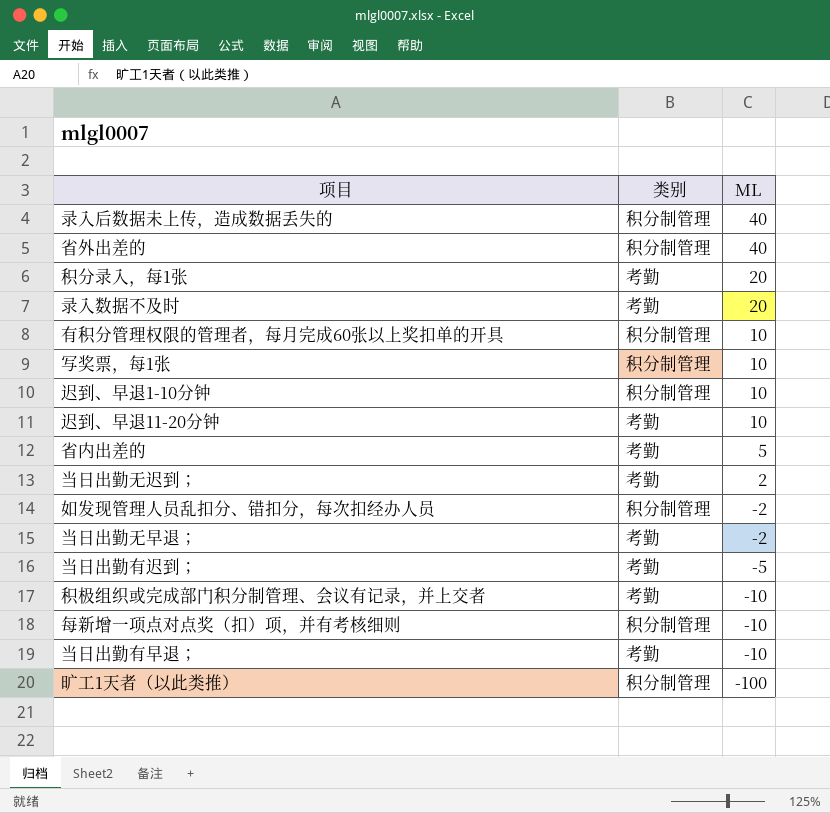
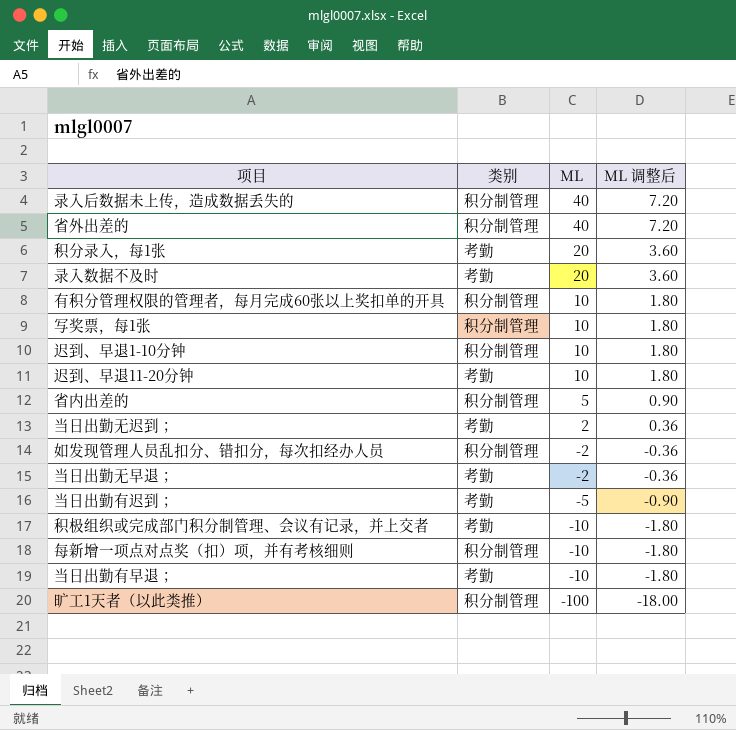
column ML 调整后 | formula: none -> [ML] * 0.18
省内出差的 | 类别: 考勤 -> 积分制管理

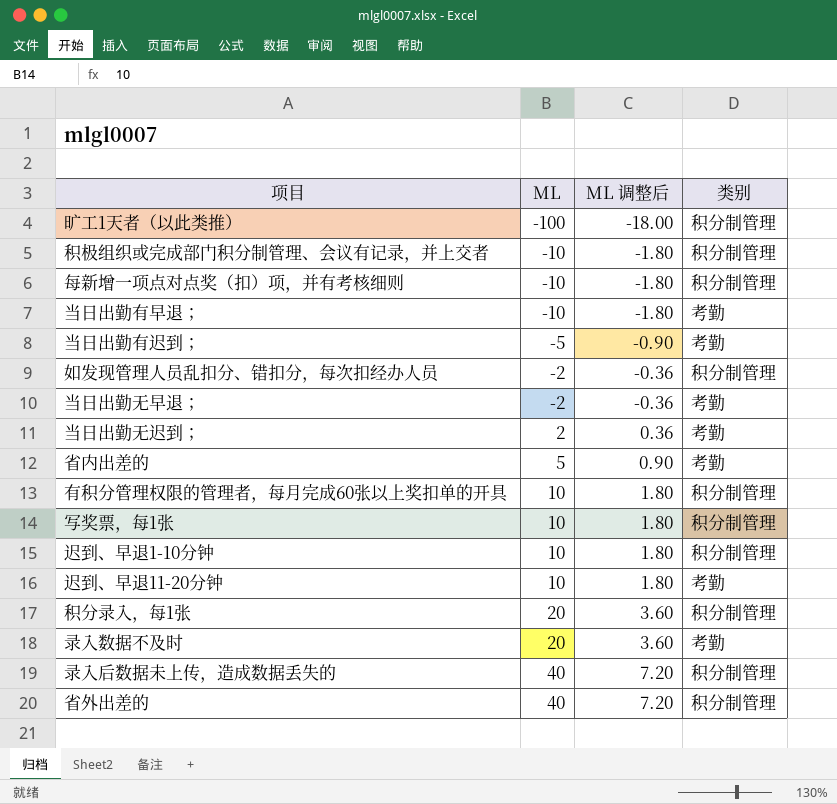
row order: ML descending -> ML ascending
column 类别 | position: 2 -> 4
积极组织或完成部门积分制管理、会议有记录，并上交者 | 类别: 考勤 -> 积分制管理
省内出差的 | 类别: 积分制管理 -> 考勤
积分录入，每1张 | 类别: 考勤 -> 积分制管理

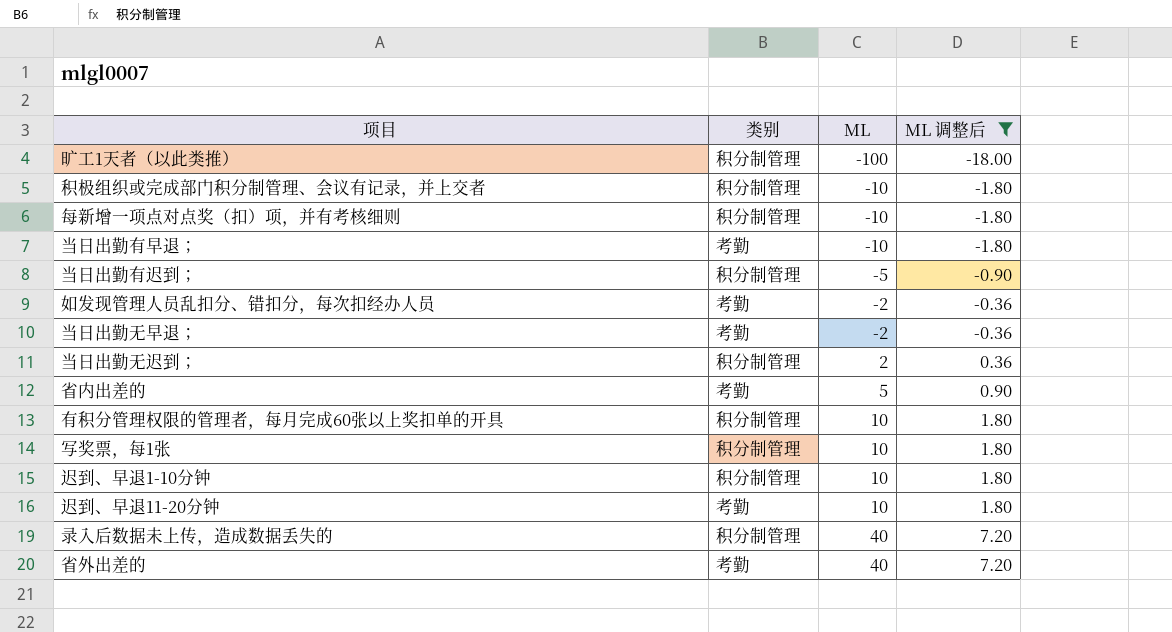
filter: none -> ML 调整后 != 3.60
column 类别 | position: 4 -> 2
当日出勤有迟到； | 类别: 考勤 -> 积分制管理
如发现管理人员乱扣分、错扣分，每次扣经办人员 | 类别: 积分制管理 -> 考勤
当日出勤无迟到； | 类别: 考勤 -> 积分制管理
省外出差的 | 类别: 积分制管理 -> 考勤

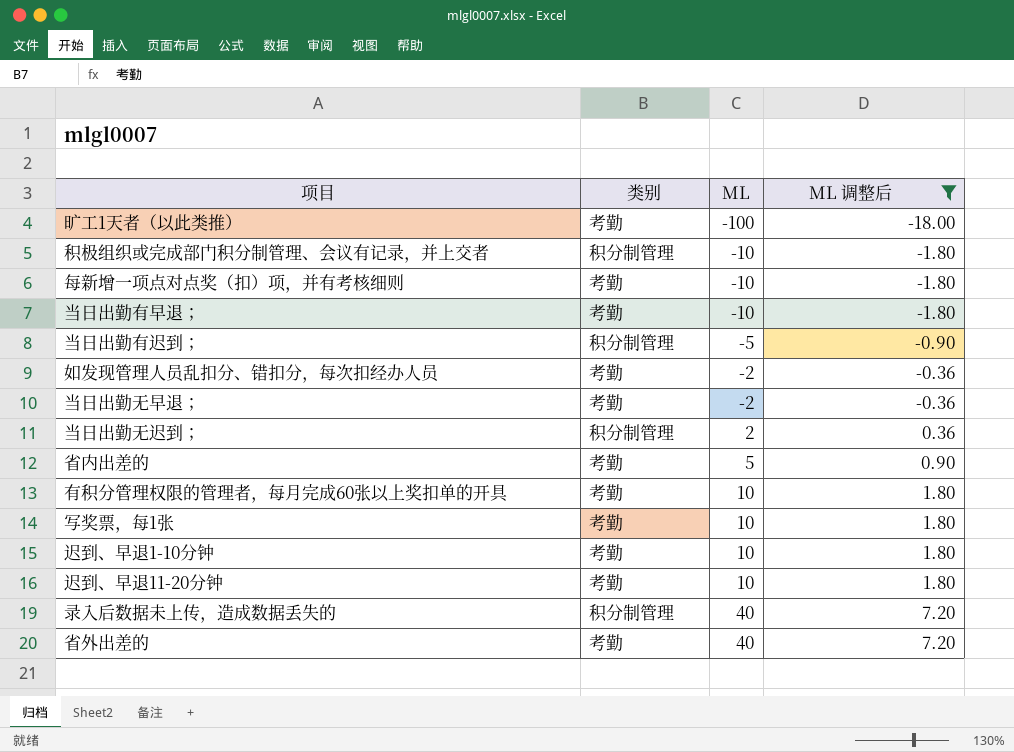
旷工1天者（以此类推） | 类别: 积分制管理 -> 考勤
每新增一项点对点奖（扣）项，并有考核细则 | 类别: 积分制管理 -> 考勤
有积分管理权限的管理者，每月完成60张以上奖扣单的开具 | 类别: 积分制管理 -> 考勤
写奖票，每1张 | 类别: 积分制管理 -> 考勤
迟到、早退1-10分钟 | 类别: 积分制管理 -> 考勤

